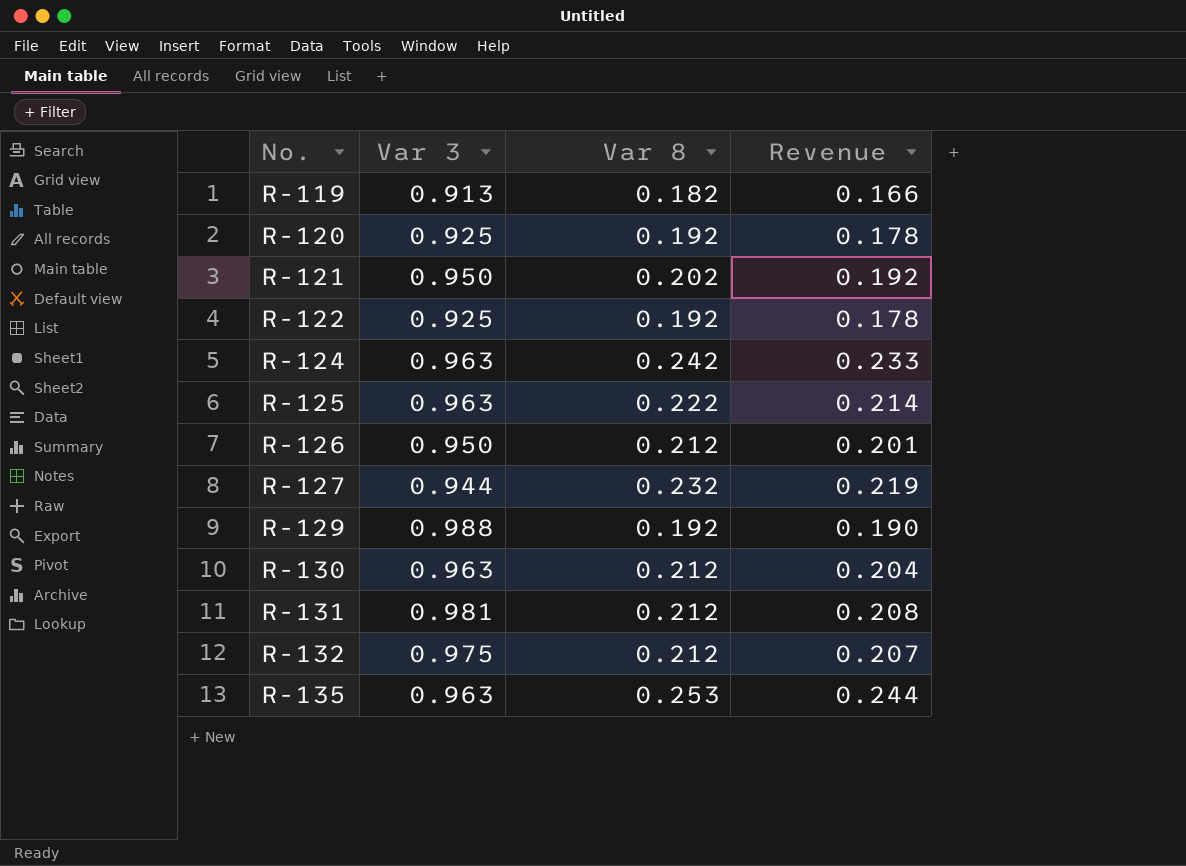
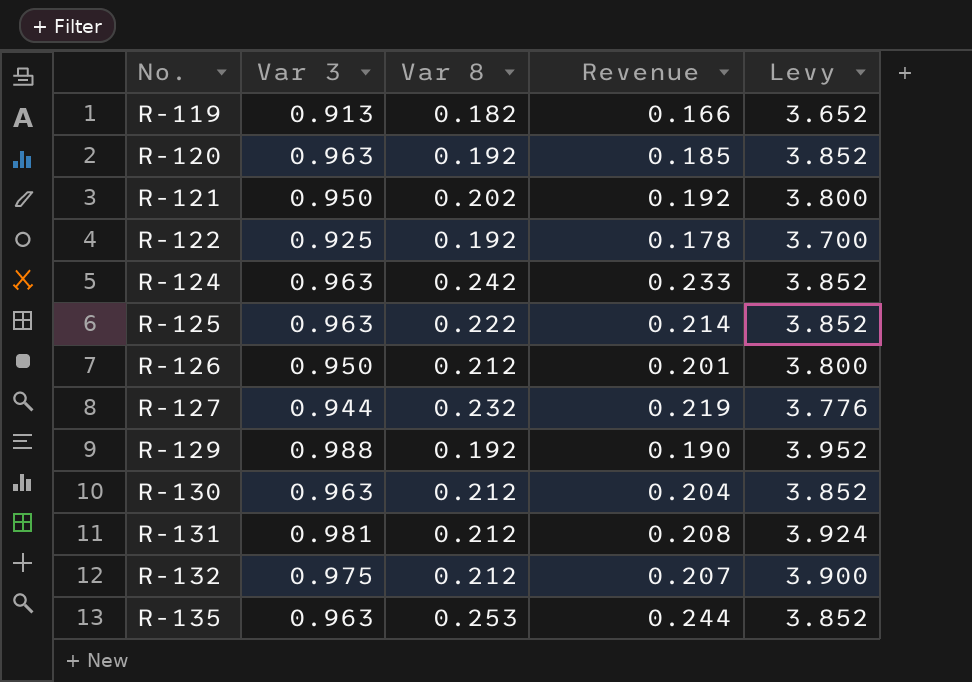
column Levy | formula: none -> [Var 3] * 4
R-120 | Var 3: 0.925 -> 0.963
R-120 | Revenue: 0.178 -> 0.185

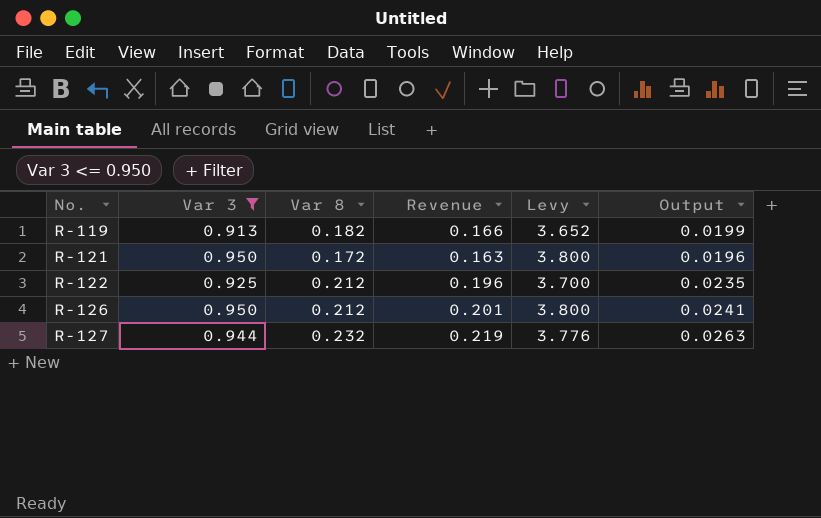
filter: none -> Var 3 <= 0.950
column Output | formula: none -> [Revenue] * 0.12
R-121 | Var 8: 0.202 -> 0.172
R-121 | Revenue: 0.192 -> 0.163
R-122 | Var 8: 0.192 -> 0.212
R-122 | Revenue: 0.178 -> 0.196

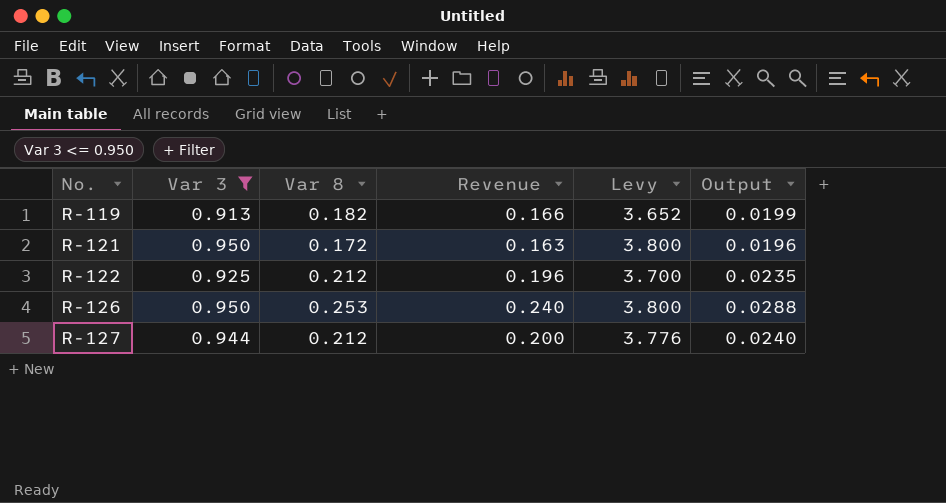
R-126 | Var 8: 0.212 -> 0.253
R-126 | Revenue: 0.201 -> 0.240
R-126 | Output: 0.0241 -> 0.0288
R-127 | Var 8: 0.232 -> 0.212
R-127 | Revenue: 0.219 -> 0.200
R-127 | Output: 0.0263 -> 0.0240

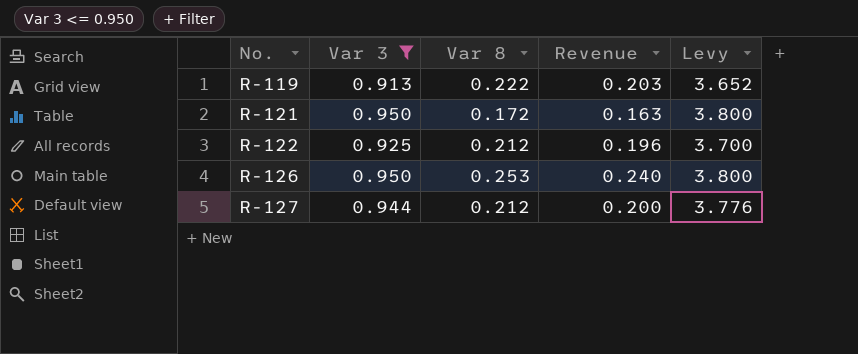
column Output | formula: [Revenue] * 0.12 -> none
R-119 | Var 8: 0.182 -> 0.222
R-119 | Revenue: 0.166 -> 0.203

